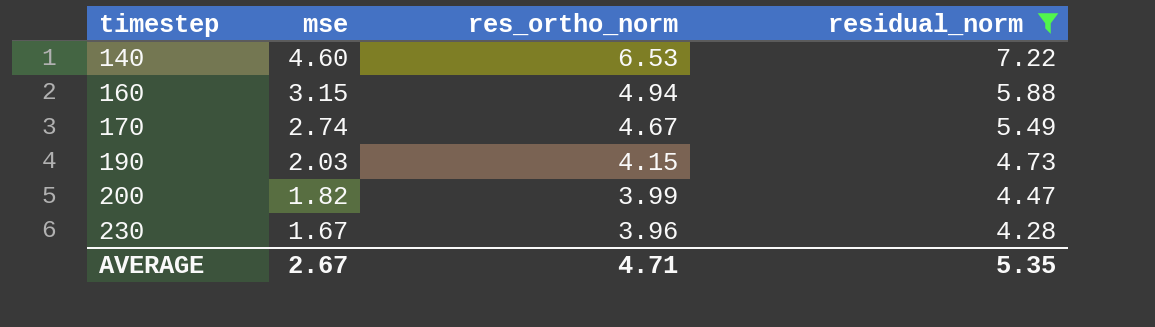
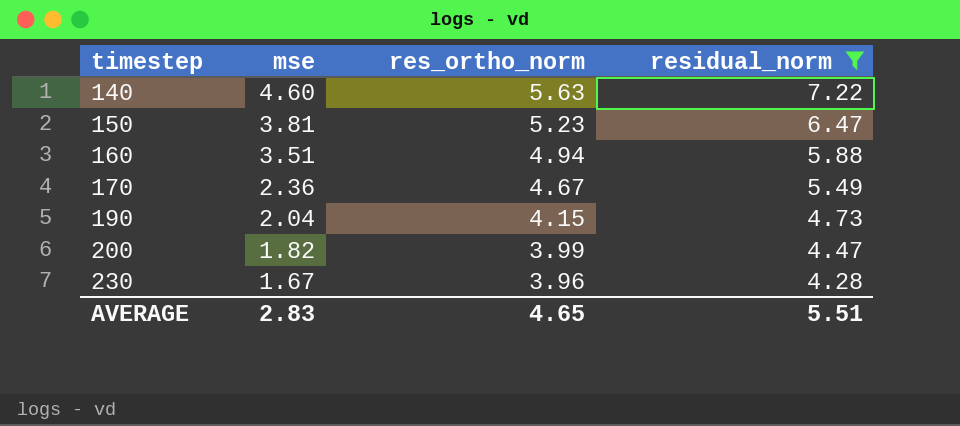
140 | res_ortho_norm: 6.53 -> 5.63
row 150: none -> 3.81 | 5.23 | 6.47
160 | mse: 3.15 -> 3.51
170 | mse: 2.74 -> 2.36
190 | mse: 2.03 -> 2.04
AVERAGE | mse: 2.67 -> 2.83
AVERAGE | res_ortho_norm: 4.71 -> 4.65
AVERAGE | residual_norm: 5.35 -> 5.51

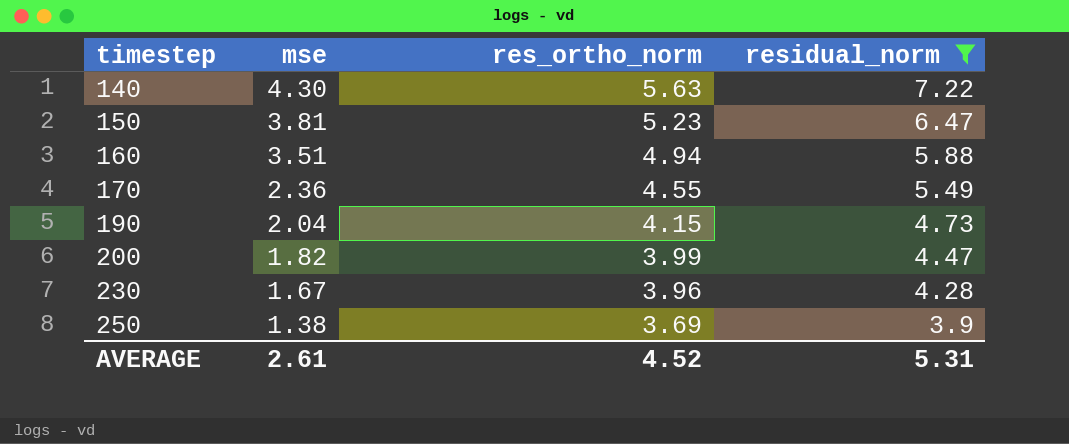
140 | mse: 4.60 -> 4.30
170 | res_ortho_norm: 4.67 -> 4.55
row 250: none -> 1.38 | 3.69 | 3.9
AVERAGE | mse: 2.83 -> 2.61
AVERAGE | res_ortho_norm: 4.65 -> 4.52
AVERAGE | residual_norm: 5.51 -> 5.31

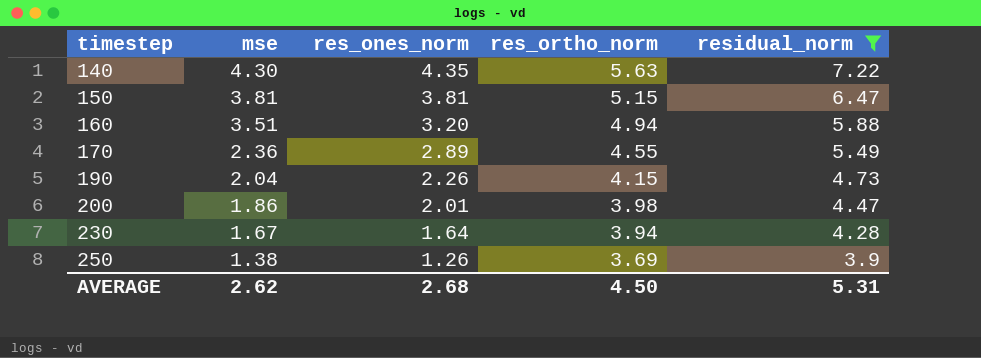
column res_ones_norm | position: none -> 3
150 | res_ortho_norm: 5.23 -> 5.15
200 | mse: 1.82 -> 1.86
200 | res_ortho_norm: 3.99 -> 3.98
230 | res_ortho_norm: 3.96 -> 3.94
AVERAGE | mse: 2.61 -> 2.62
AVERAGE | res_ortho_norm: 4.52 -> 4.50

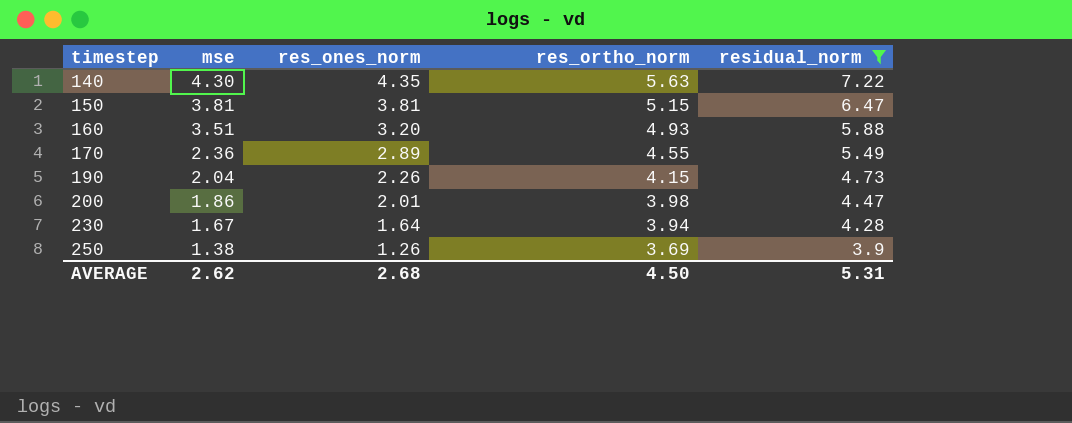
160 | res_ortho_norm: 4.94 -> 4.93

